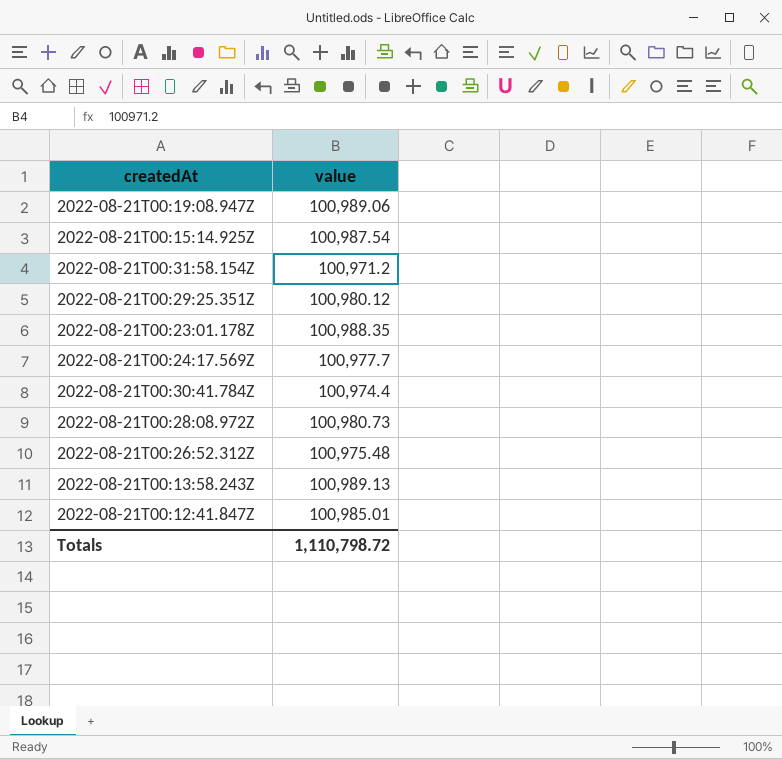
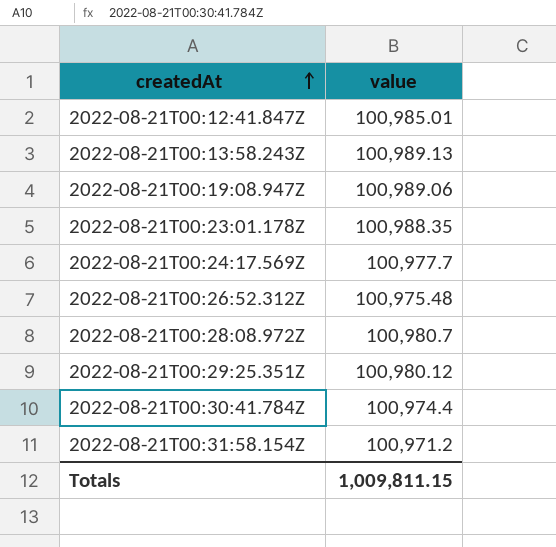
row order: none -> createdAt ascending
row 2022-08-21T00:15:14.925Z: 100,987.54 -> none
2022-08-21T00:28:08.972Z | value: 100,980.73 -> 100,980.7
Totals | value: 1,110,798.72 -> 1,009,811.15

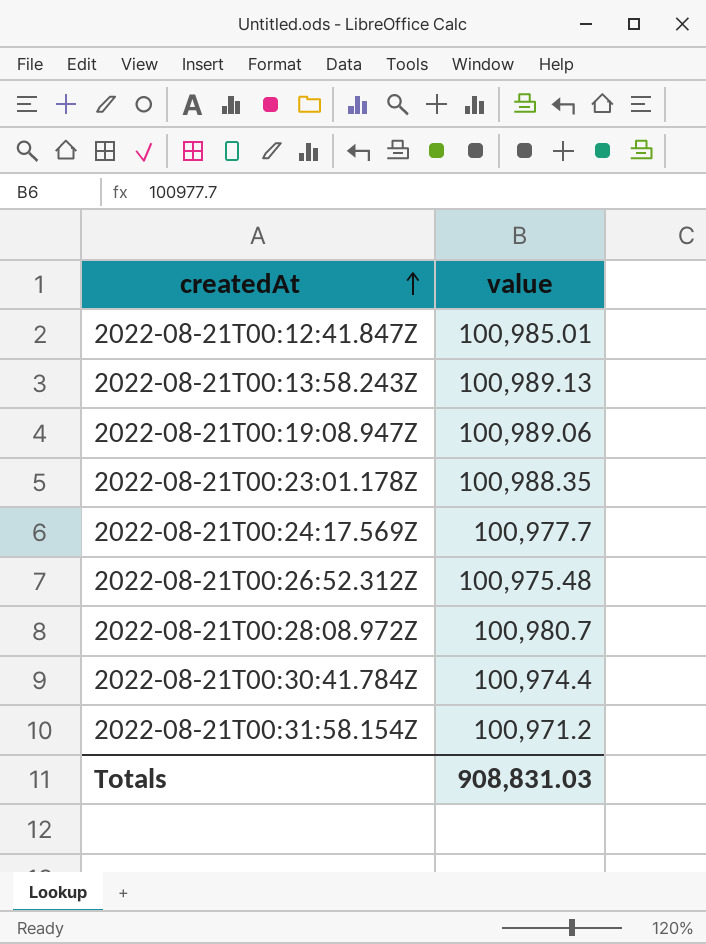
row 2022-08-21T00:29:25.351Z: 100,980.12 -> none
Totals | value: 1,009,811.15 -> 908,831.03

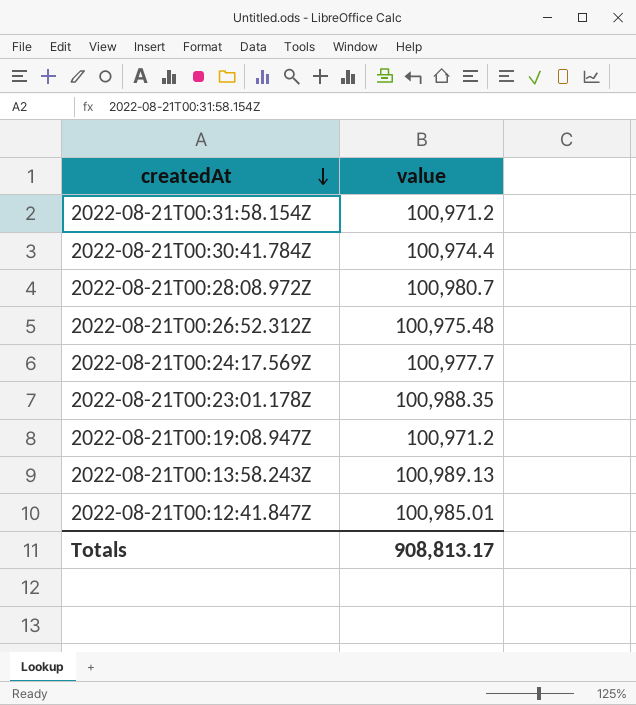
row order: createdAt ascending -> createdAt descending
2022-08-21T00:19:08.947Z | value: 100,989.06 -> 100,971.2
Totals | value: 908,831.03 -> 908,813.17

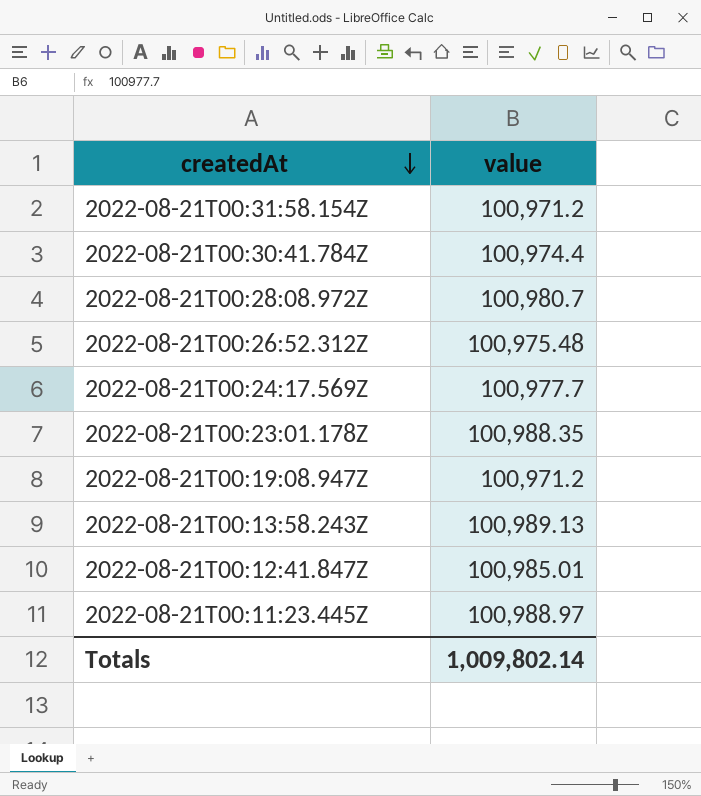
row 2022-08-21T00:11:23.445Z: none -> 100,988.97
Totals | value: 908,813.17 -> 1,009,802.14

